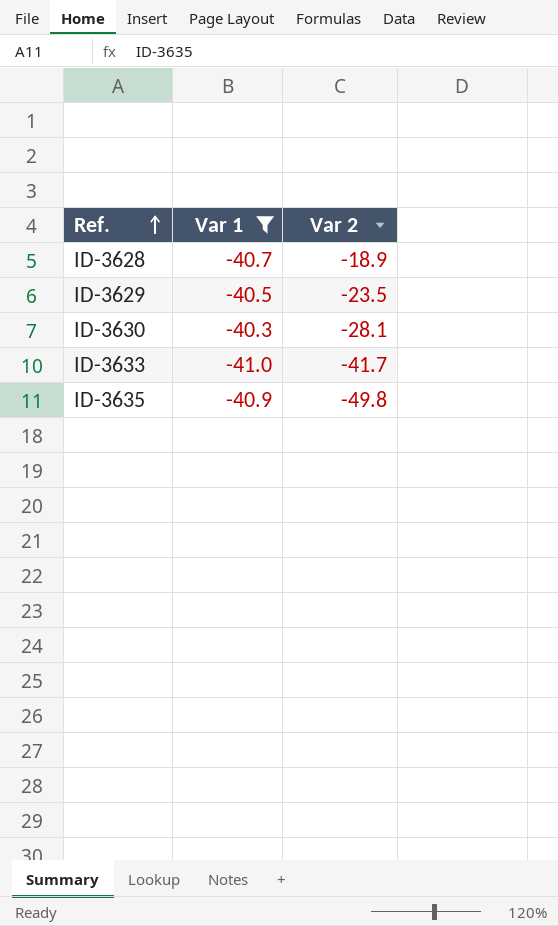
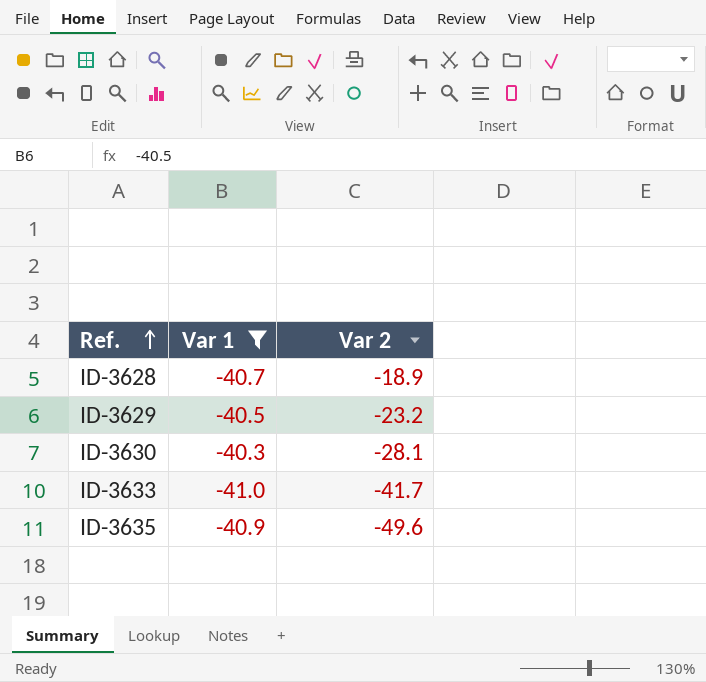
ID-3629 | Var 2: -23.5 -> -23.2
ID-3635 | Var 2: -49.8 -> -49.6

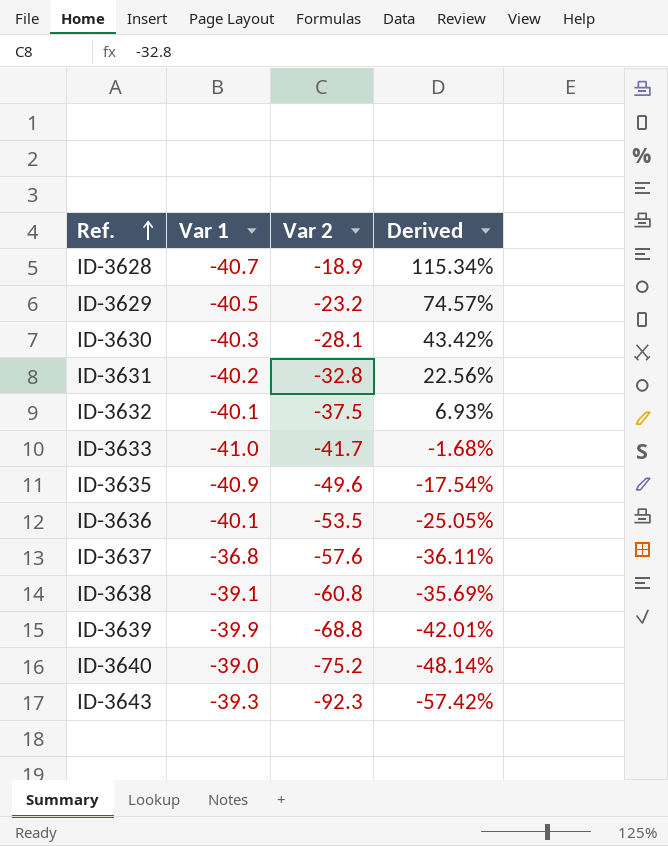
filter: Var 1 <= -40.3 -> none
column Derived | formula: none -> ([Var 1] - [Var 2]) / [Var 2]

